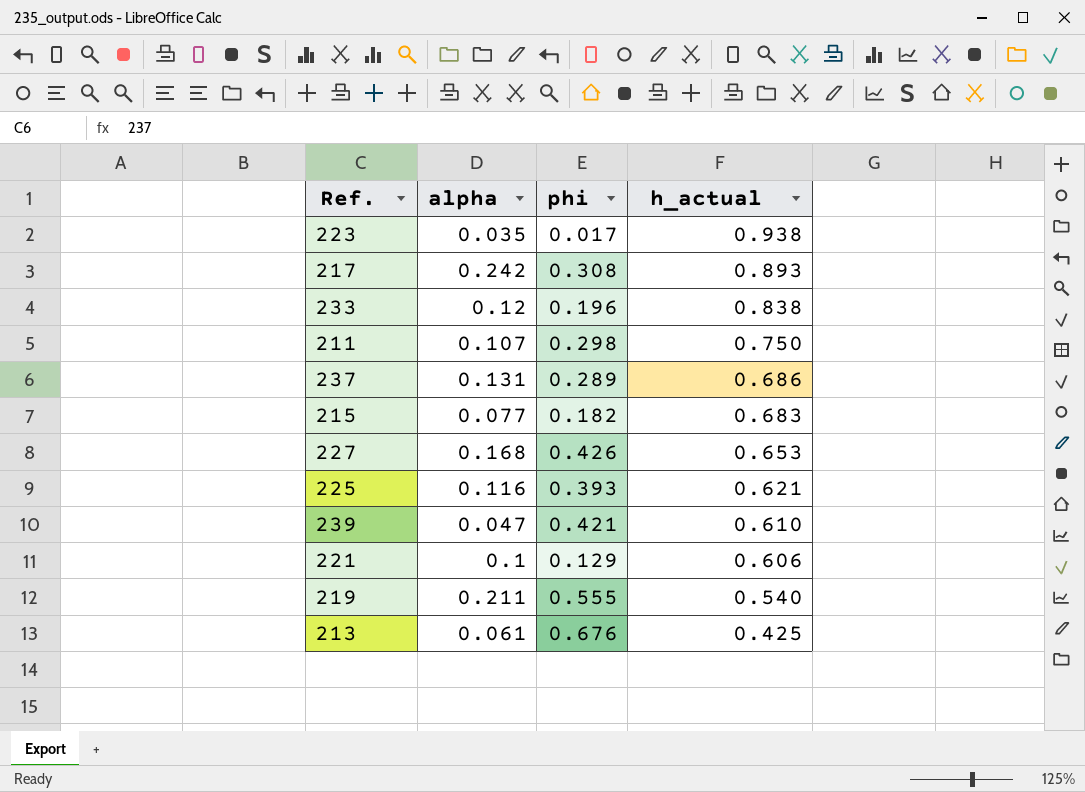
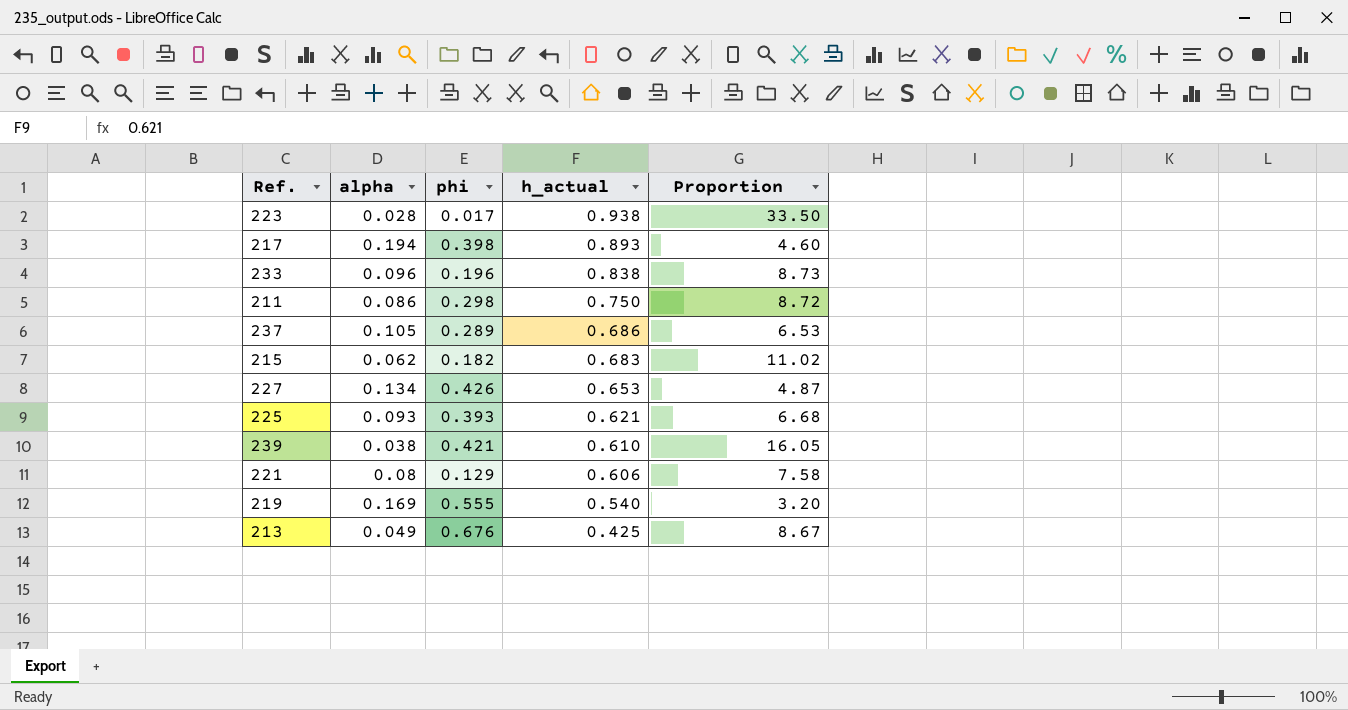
column Proportion | formula: none -> [h_actual] / [alpha]
223 | alpha: 0.035 -> 0.028
217 | alpha: 0.242 -> 0.194
217 | phi: 0.308 -> 0.398
233 | alpha: 0.12 -> 0.096
211 | alpha: 0.107 -> 0.086
237 | alpha: 0.131 -> 0.105
215 | alpha: 0.077 -> 0.062
227 | alpha: 0.168 -> 0.134
225 | alpha: 0.116 -> 0.093
239 | alpha: 0.047 -> 0.038
221 | alpha: 0.1 -> 0.08
219 | alpha: 0.211 -> 0.169
213 | alpha: 0.061 -> 0.049

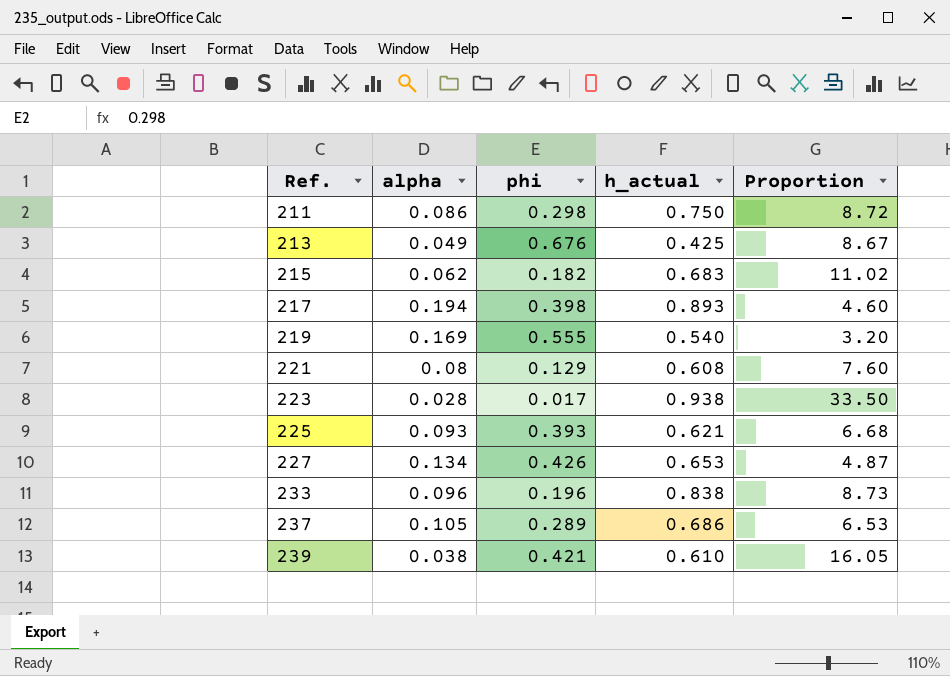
row order: h_actual descending -> Ref. ascending
221 | h_actual: 0.606 -> 0.608
221 | Proportion: 7.58 -> 7.60

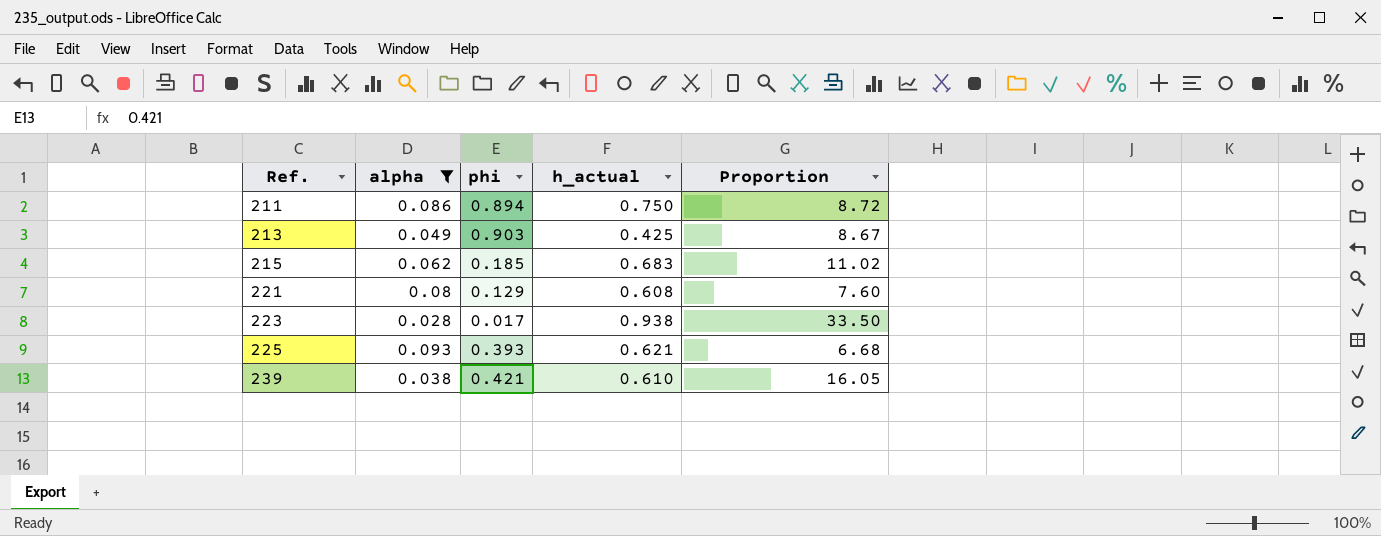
filter: none -> alpha <= 0.093
211 | phi: 0.298 -> 0.894
213 | phi: 0.676 -> 0.903
215 | phi: 0.182 -> 0.185

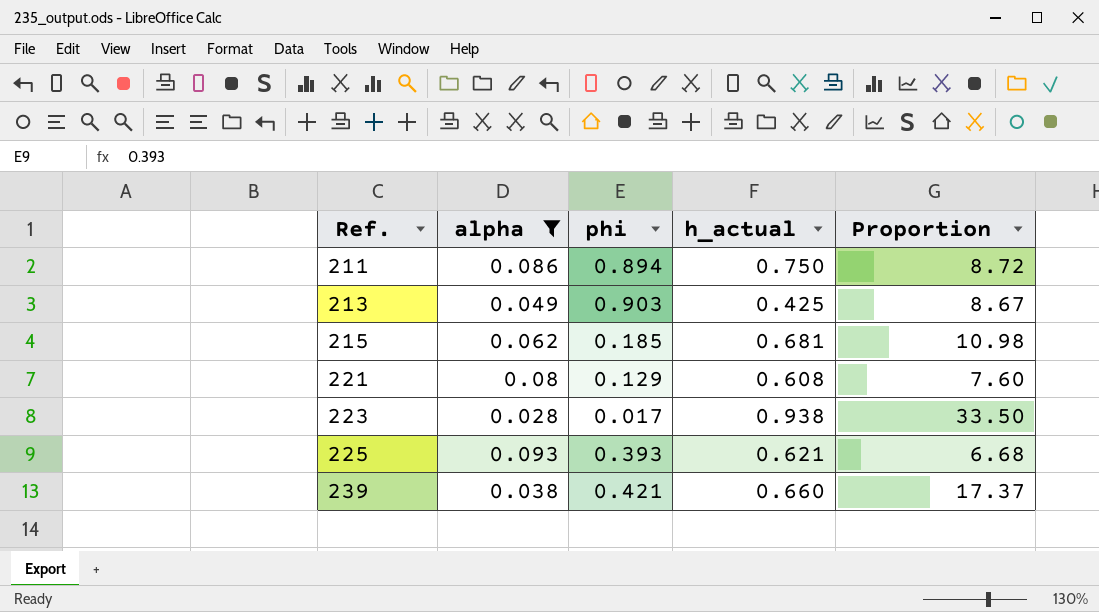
215 | h_actual: 0.683 -> 0.681
215 | Proportion: 11.02 -> 10.98
239 | h_actual: 0.610 -> 0.660
239 | Proportion: 16.05 -> 17.37

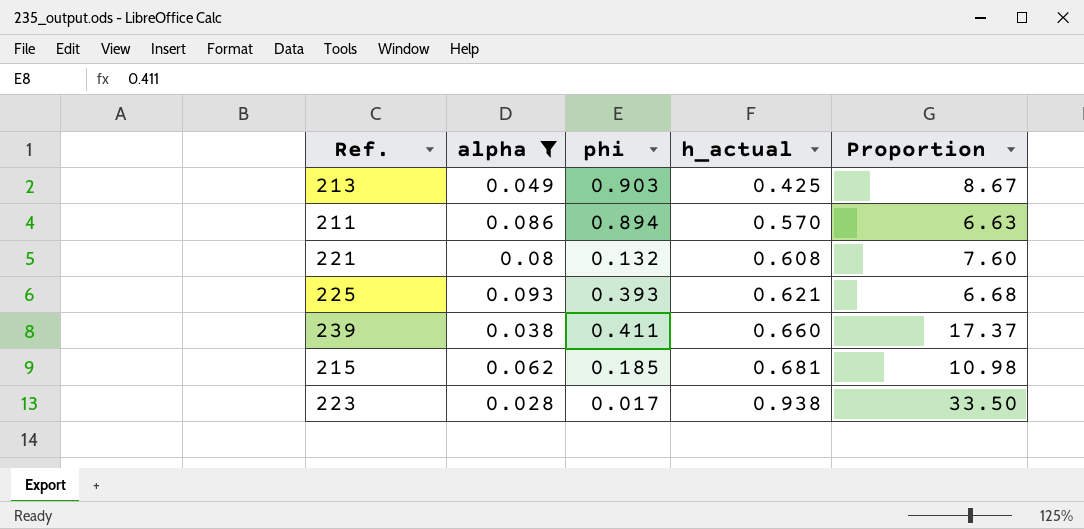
row order: Ref. ascending -> h_actual ascending
211 | h_actual: 0.750 -> 0.570
211 | Proportion: 8.72 -> 6.63
221 | phi: 0.129 -> 0.132
239 | phi: 0.421 -> 0.411

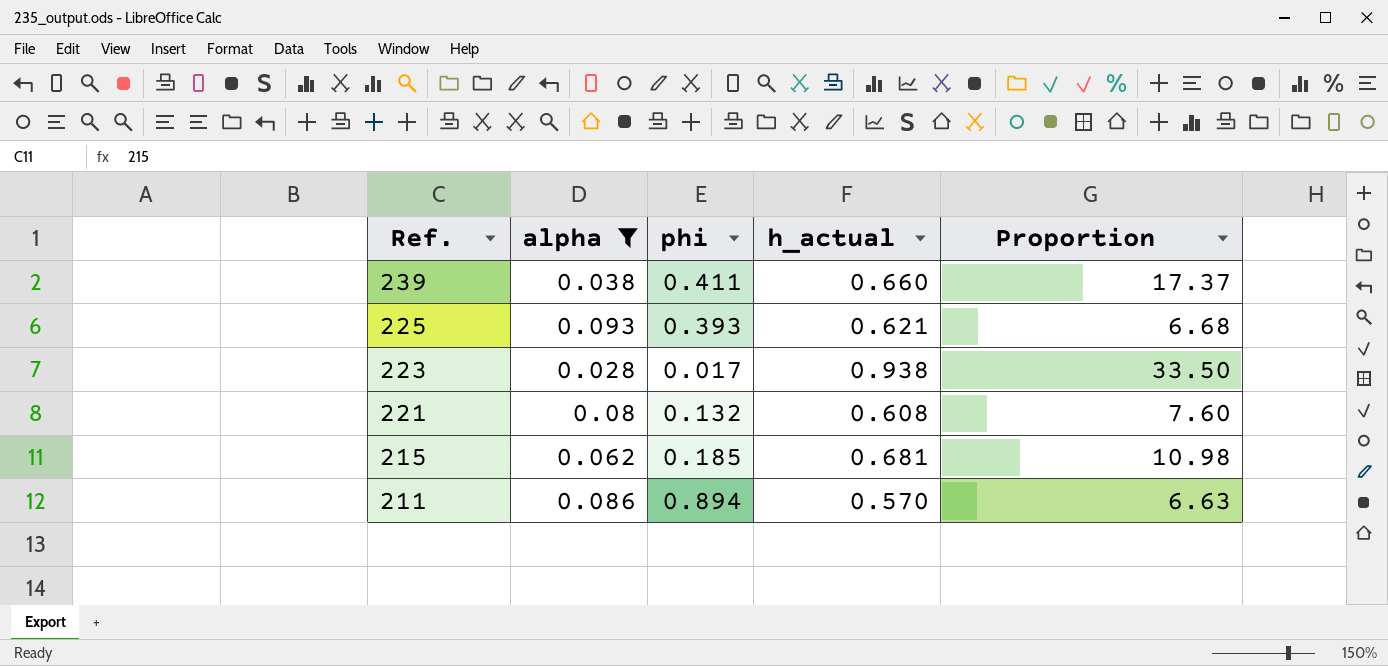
row order: h_actual ascending -> Ref. descending
row 213: 0.049 | 0.903 | 0.425 | 8.67 -> none

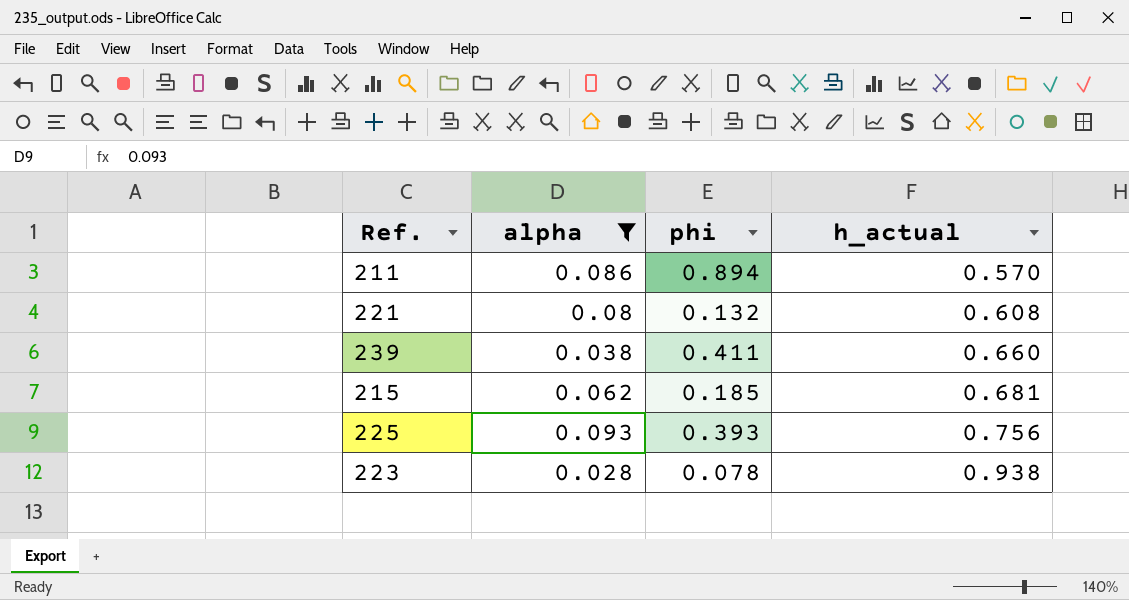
row order: Ref. descending -> h_actual ascending
column Proportion | formula: [h_actual] / [alpha] -> none
225 | h_actual: 0.621 -> 0.756
223 | phi: 0.017 -> 0.078

